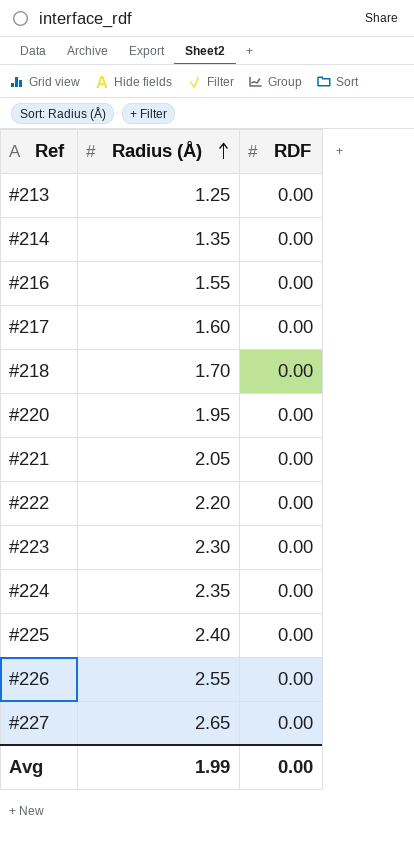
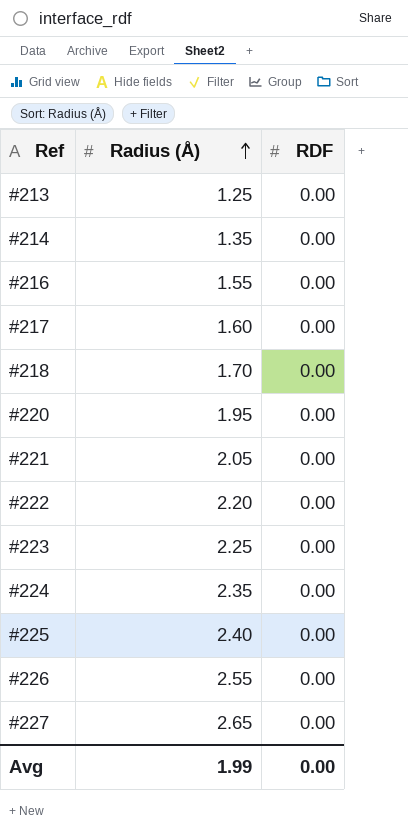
#223 | Radius (Å): 2.30 -> 2.25

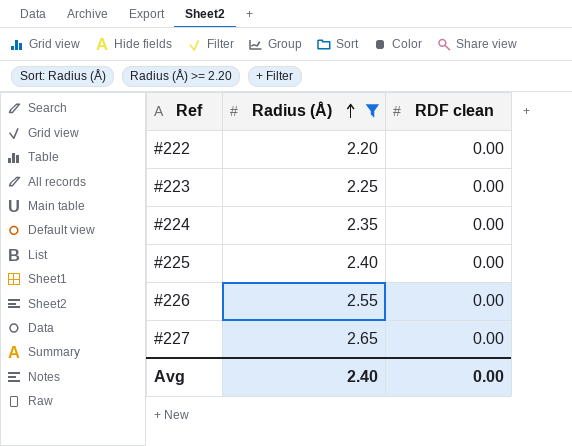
filter: none -> Radius (Å) >= 2.20
column name: RDF -> RDF clean
Avg | Radius (Å): 1.99 -> 2.40

